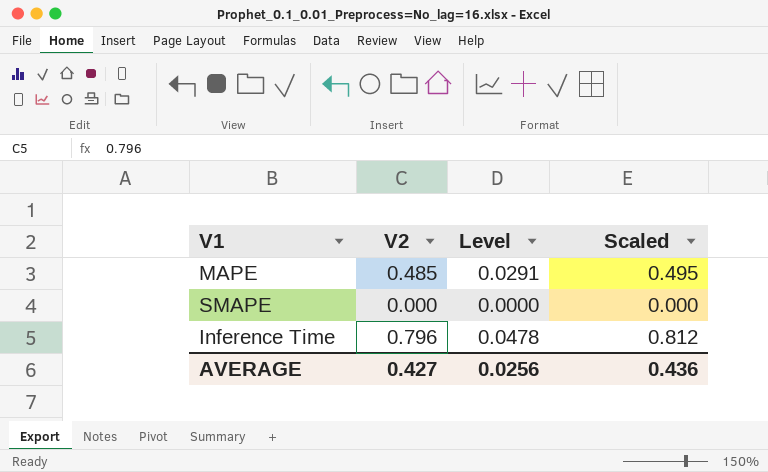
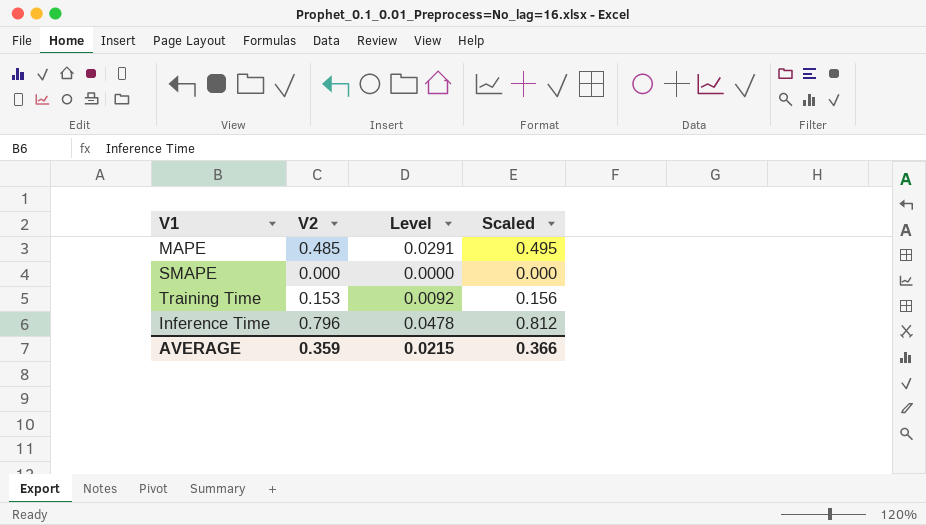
row Training Time: none -> 0.153 | 0.0092 | 0.156
AVERAGE | V2: 0.427 -> 0.359
AVERAGE | Level: 0.0256 -> 0.0215
AVERAGE | Scaled: 0.436 -> 0.366

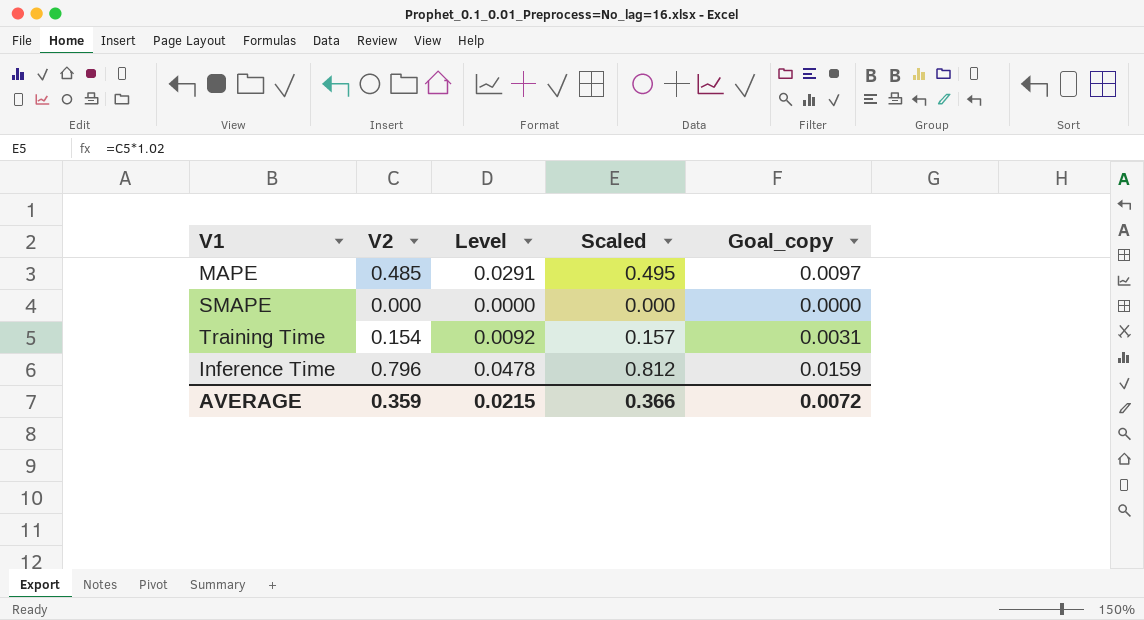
column Goal_copy | formula: none -> [V2] * 0.02
Training Time | V2: 0.153 -> 0.154
Training Time | Scaled: 0.156 -> 0.157

